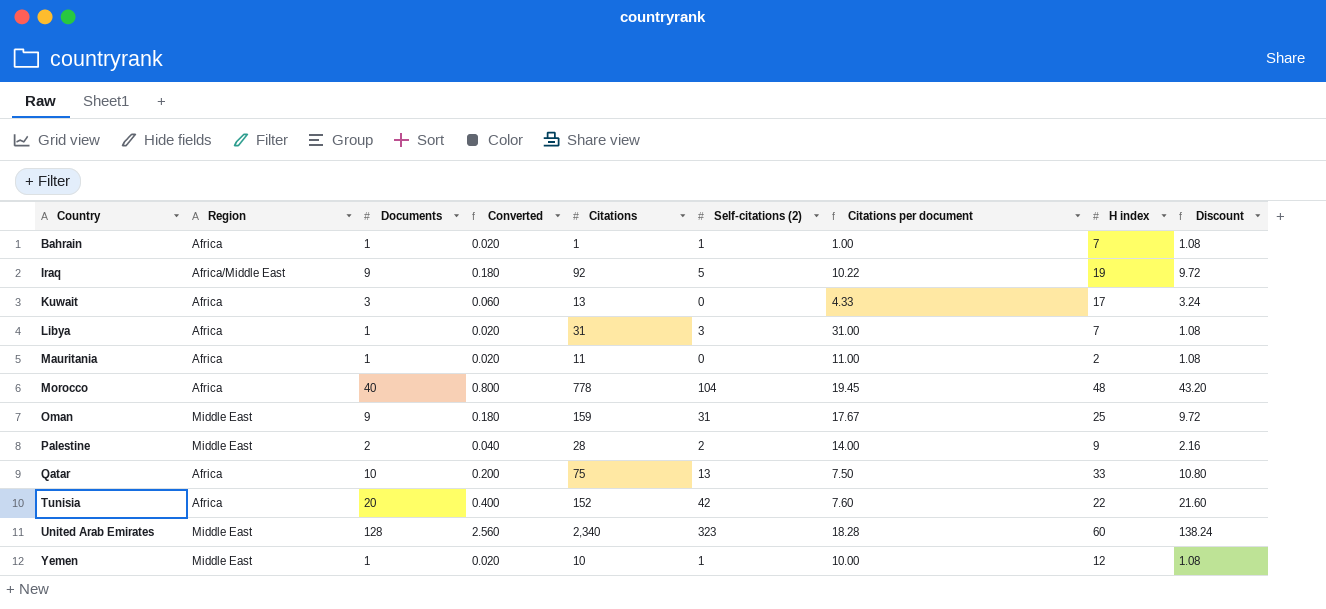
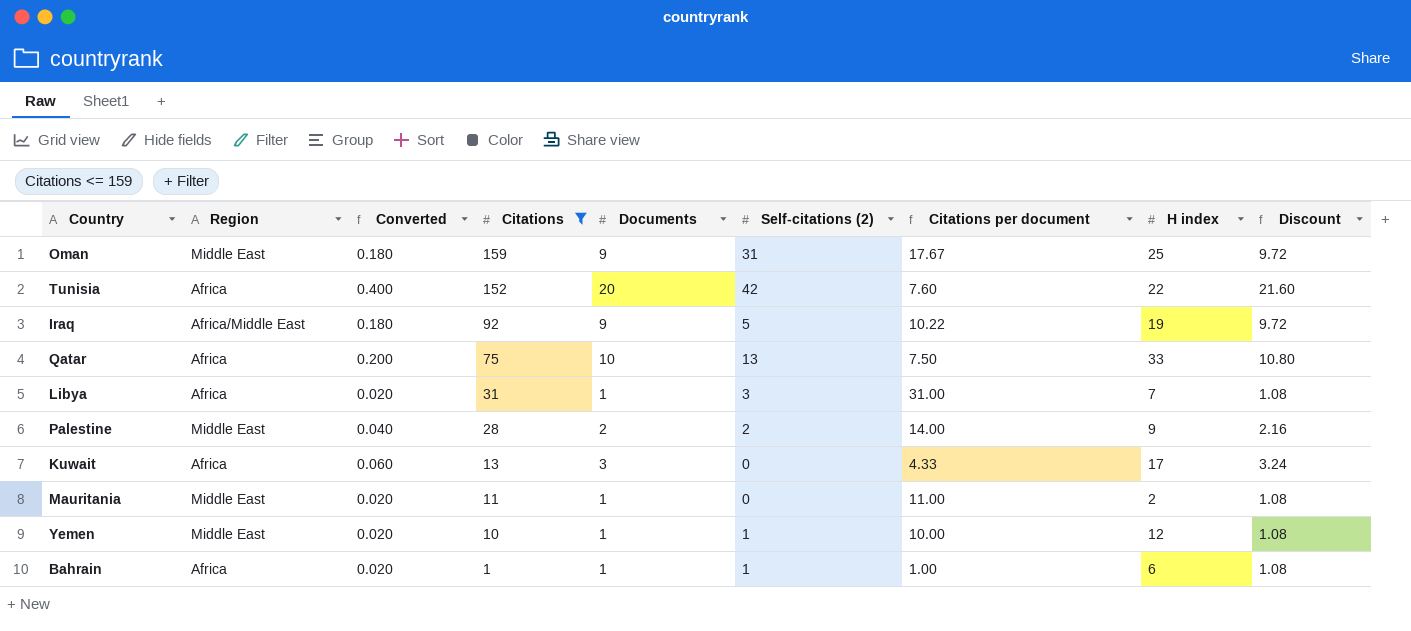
filter: none -> Citations <= 159
row order: Country ascending -> Citations descending
column Documents | position: 3 -> 5
Mauritania | Region: Africa -> Middle East
Bahrain | H index: 7 -> 6

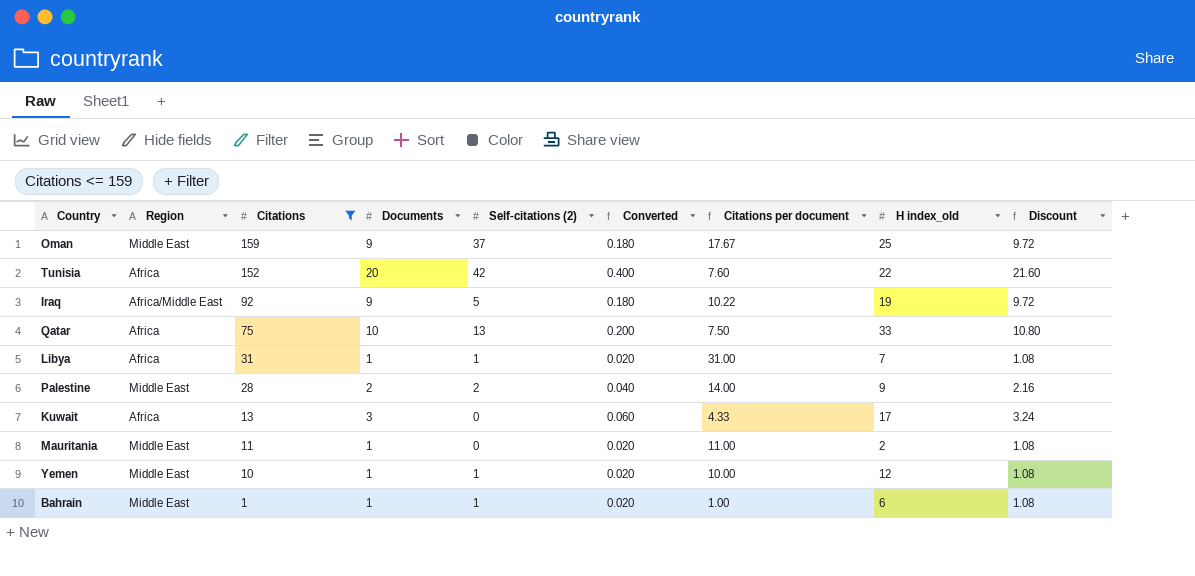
column Converted | position: 3 -> 6
column name: H index -> H index_old
Oman | Self-citations (2): 31 -> 37
Libya | Self-citations (2): 3 -> 1
Bahrain | Region: Africa -> Middle East

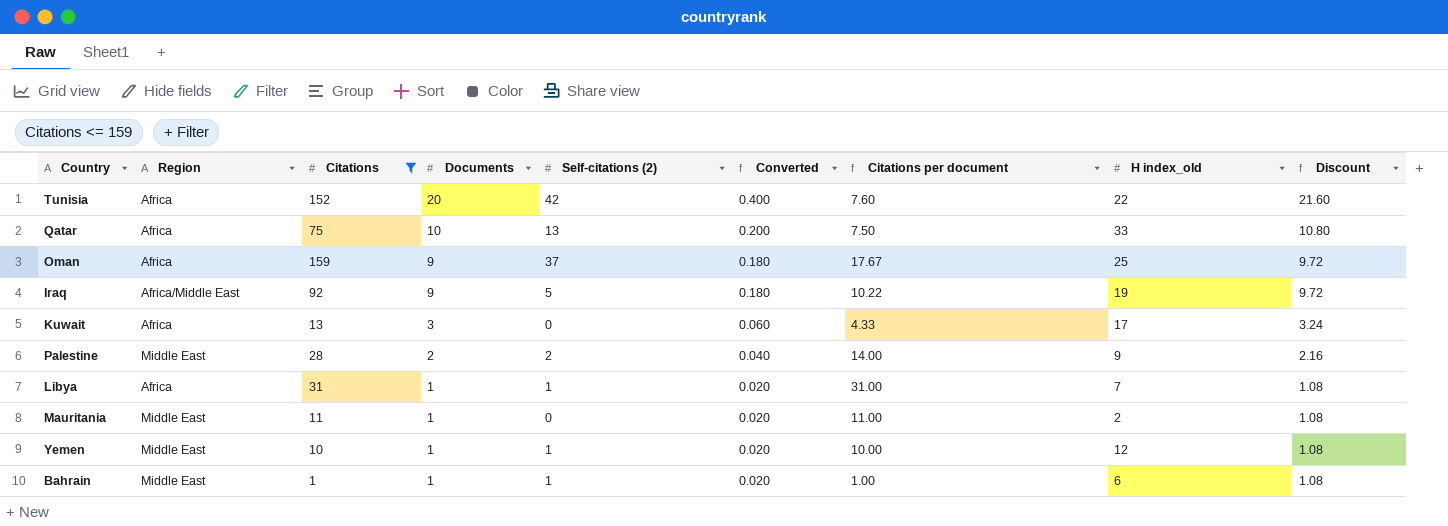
row order: Citations descending -> Documents descending
Oman | Region: Middle East -> Africa

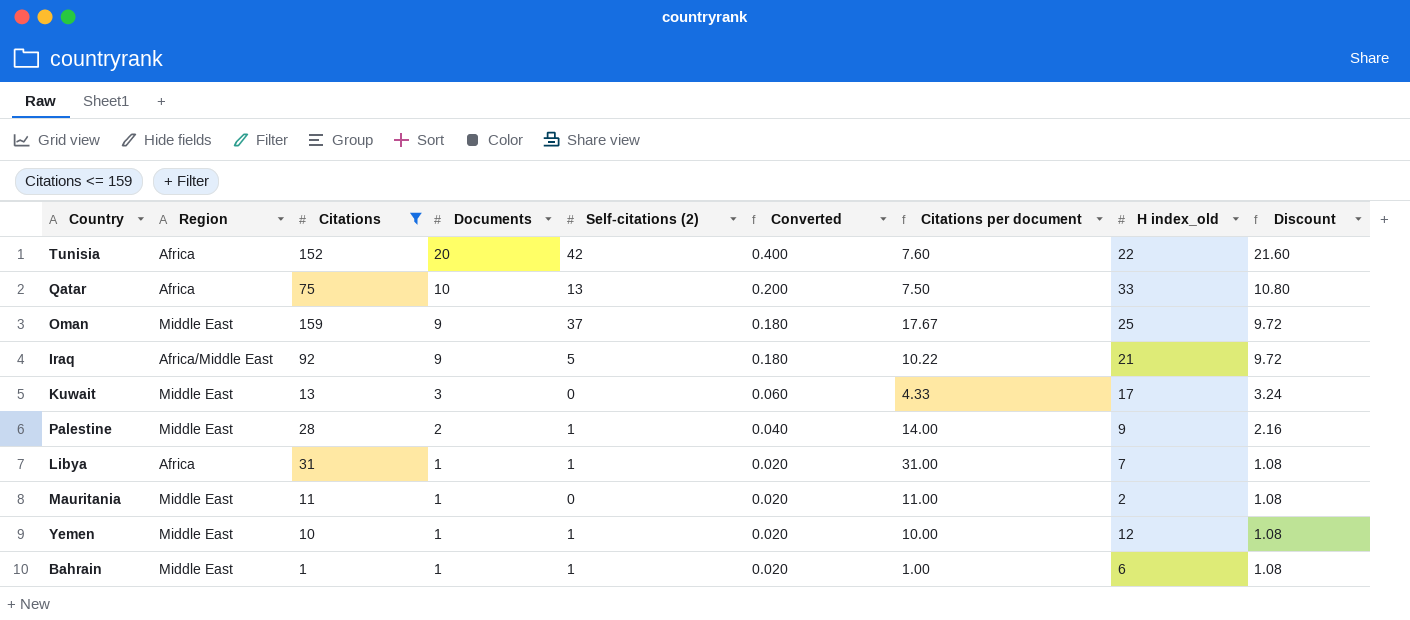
Oman | Region: Africa -> Middle East
Iraq | H index_old: 19 -> 21
Kuwait | Region: Africa -> Middle East
Palestine | Self-citations (2): 2 -> 1

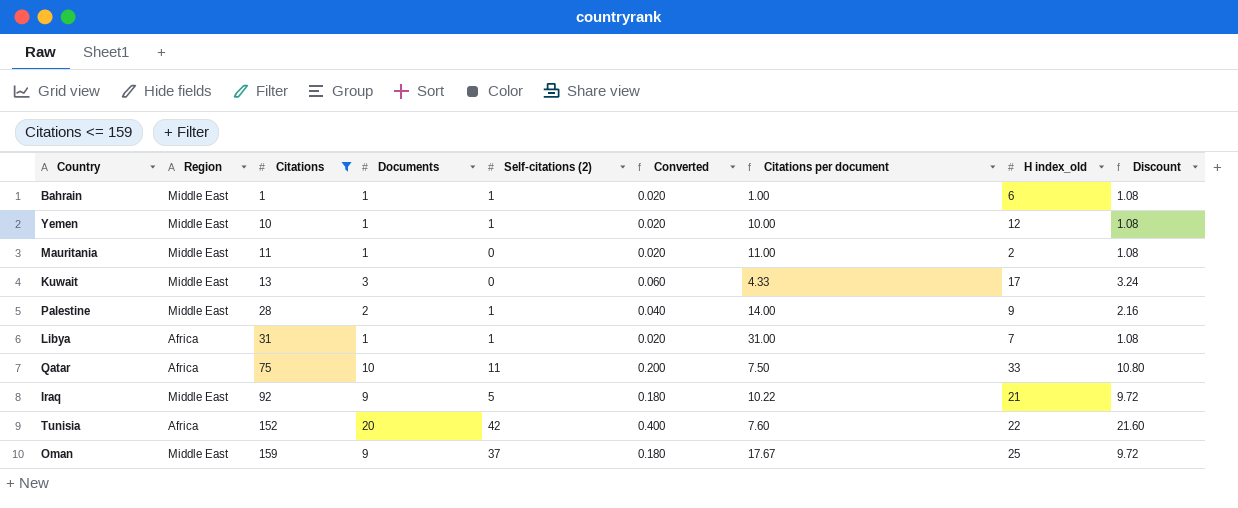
row order: Documents descending -> Citations ascending
Qatar | Self-citations (2): 13 -> 11
Iraq | Region: Africa/Middle East -> Middle East

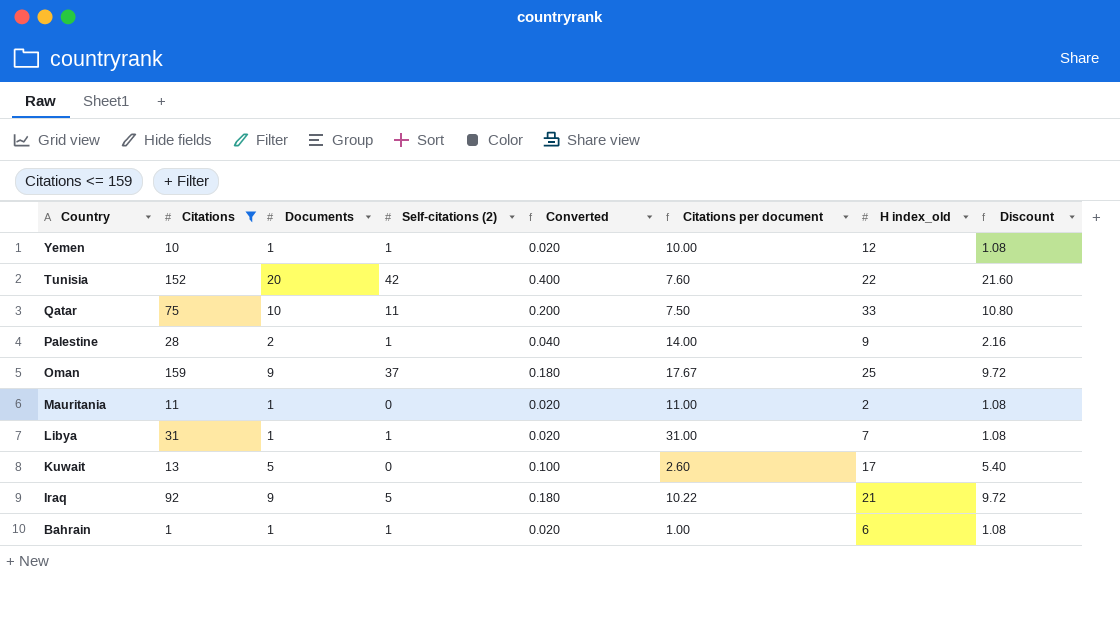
row order: Citations ascending -> Country descending
column Region | position: 2 -> none
Kuwait | Documents: 3 -> 5
Kuwait | Converted: 0.060 -> 0.100
Kuwait | Citations per document: 4.33 -> 2.60
Kuwait | Discount: 3.24 -> 5.40

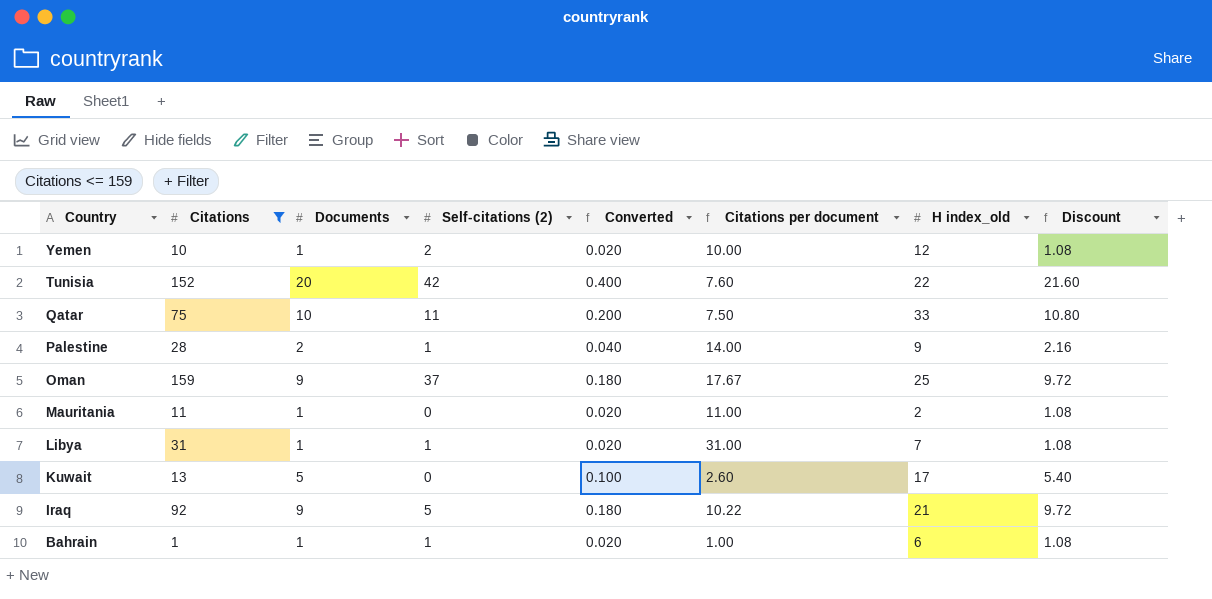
Yemen | Self-citations (2): 1 -> 2

